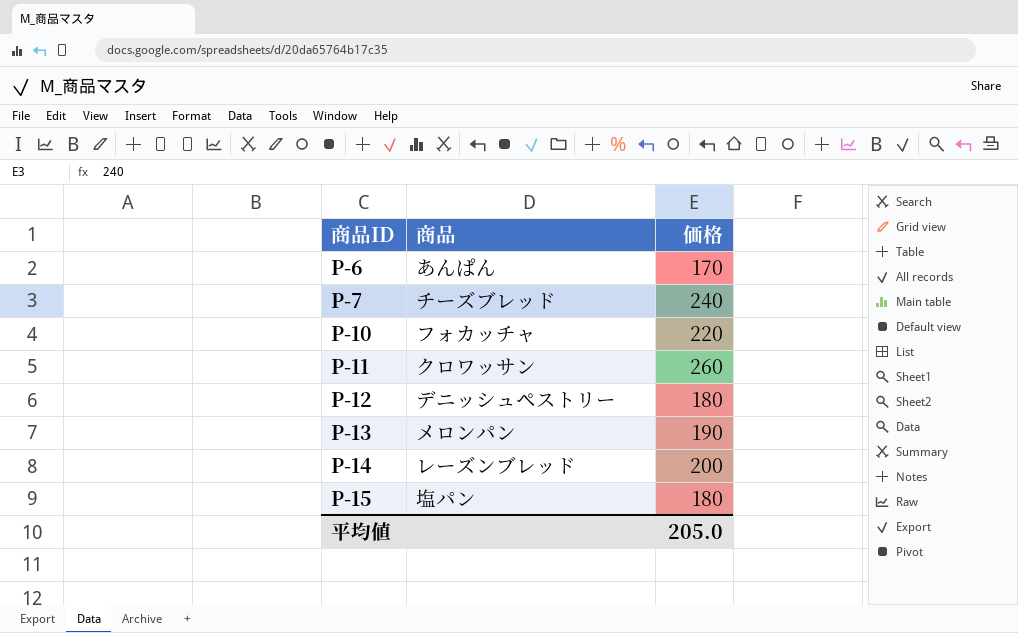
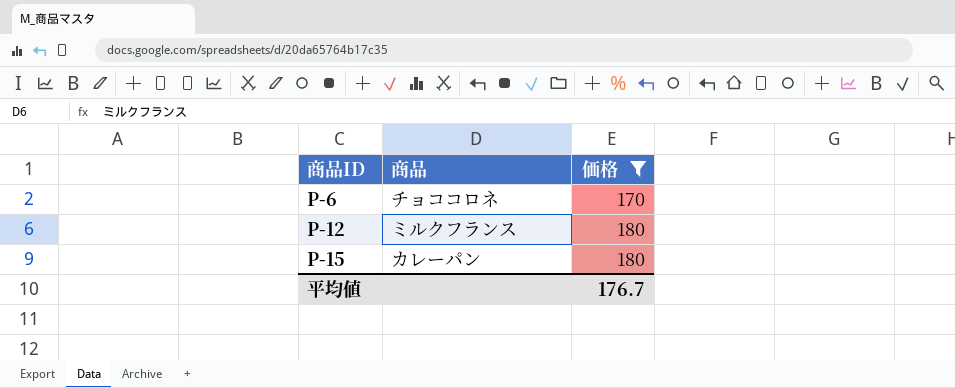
filter: none -> 価格 <= 180
P-6 | 商品: あんぱん -> チョココロネ
P-12 | 商品: デニッシュペストリー -> ミルクフランス
P-15 | 商品: 塩パン -> カレーパン
平均値 | 価格: 205.0 -> 176.7

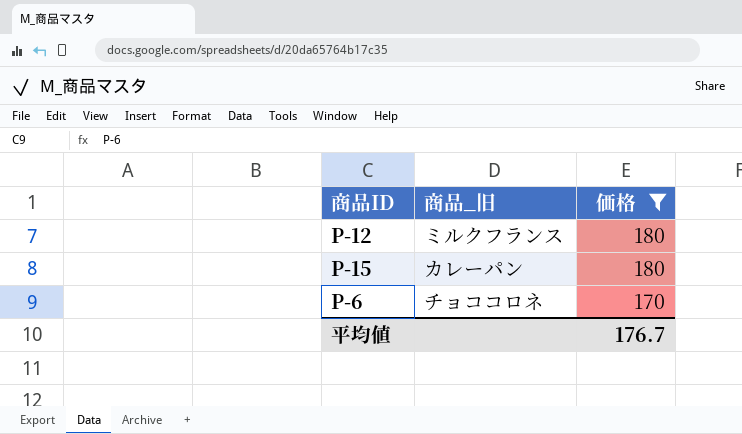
row order: 商品ID ascending -> 価格 descending
column name: 商品 -> 商品_旧

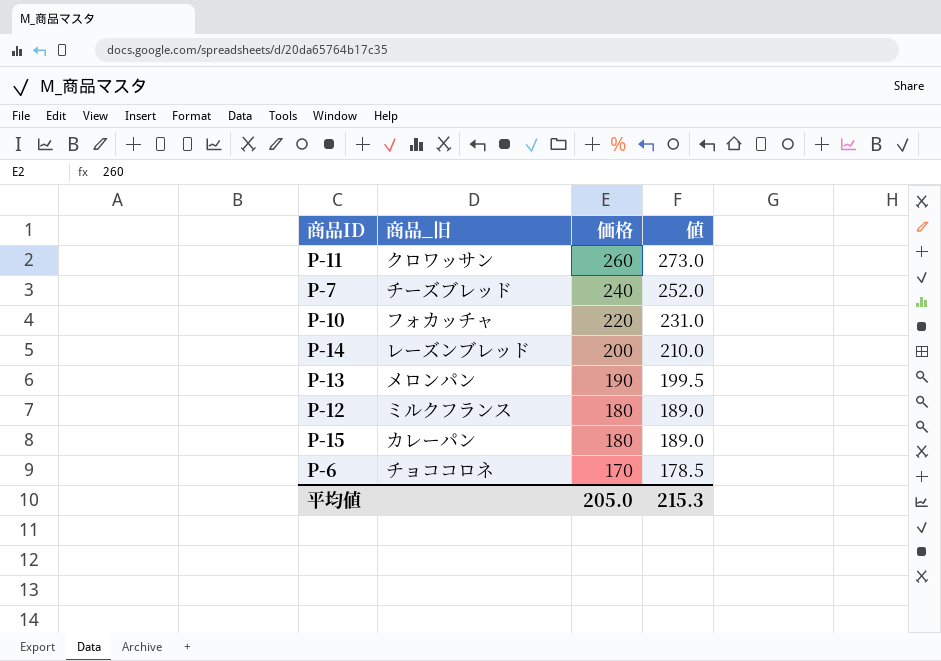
filter: 価格 <= 180 -> none
column 値 | formula: none -> [価格] * 1.05
平均値 | 価格: 176.7 -> 205.0

